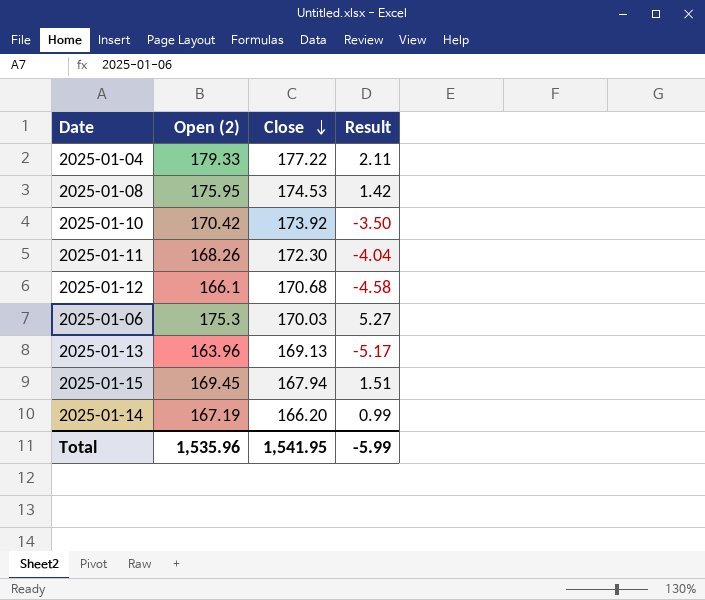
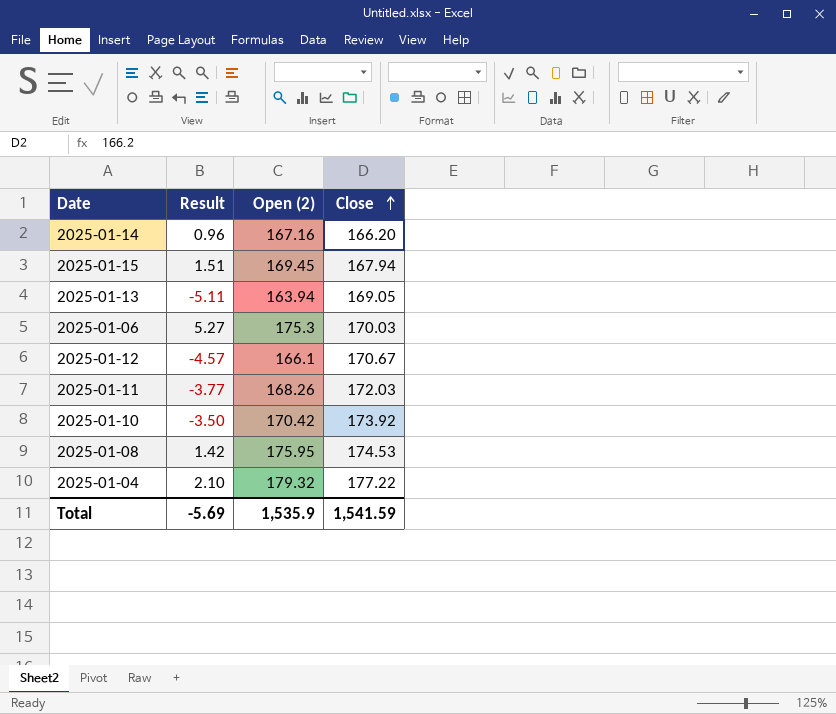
row order: Close descending -> Close ascending
column Result | position: 4 -> 2
2025-01-14 | Result: 0.99 -> 0.96
2025-01-14 | Open (2): 167.19 -> 167.16
2025-01-13 | Result: -5.17 -> -5.11
2025-01-13 | Open (2): 163.96 -> 163.94
2025-01-13 | Close: 169.13 -> 169.05
2025-01-12 | Result: -4.58 -> -4.57
2025-01-12 | Close: 170.68 -> 170.67
2025-01-11 | Result: -4.04 -> -3.77
2025-01-11 | Close: 172.30 -> 172.03
2025-01-04 | Result: 2.11 -> 2.10
2025-01-04 | Open (2): 179.33 -> 179.32
Total | Result: -5.99 -> -5.69
Total | Open (2): 1,535.96 -> 1,535.9
Total | Close: 1,541.95 -> 1,541.59

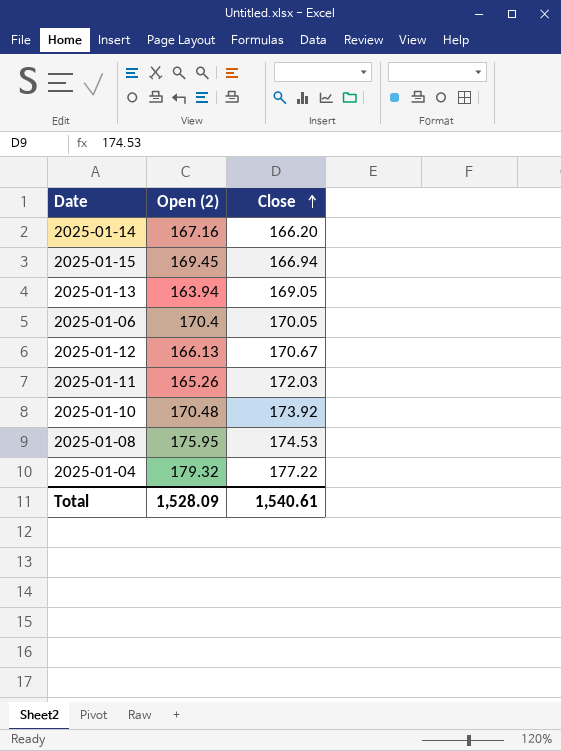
column Result | formula: [Open (2)] - [Close] -> none
2025-01-15 | Close: 167.94 -> 166.94
2025-01-06 | Open (2): 175.3 -> 170.4
2025-01-06 | Close: 170.03 -> 170.05
2025-01-12 | Open (2): 166.1 -> 166.13
2025-01-11 | Open (2): 168.26 -> 165.26
2025-01-10 | Open (2): 170.42 -> 170.48
Total | Open (2): 1,535.9 -> 1,528.09
Total | Close: 1,541.59 -> 1,540.61

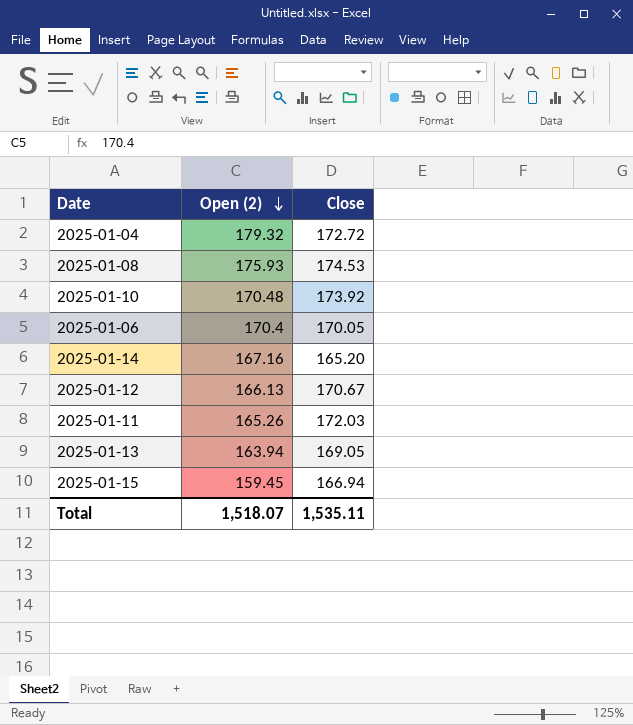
row order: Close ascending -> Open (2) descending
2025-01-04 | Close: 177.22 -> 172.72
2025-01-08 | Open (2): 175.95 -> 175.93
2025-01-14 | Close: 166.20 -> 165.20
2025-01-15 | Open (2): 169.45 -> 159.45
Total | Open (2): 1,528.09 -> 1,518.07
Total | Close: 1,540.61 -> 1,535.11

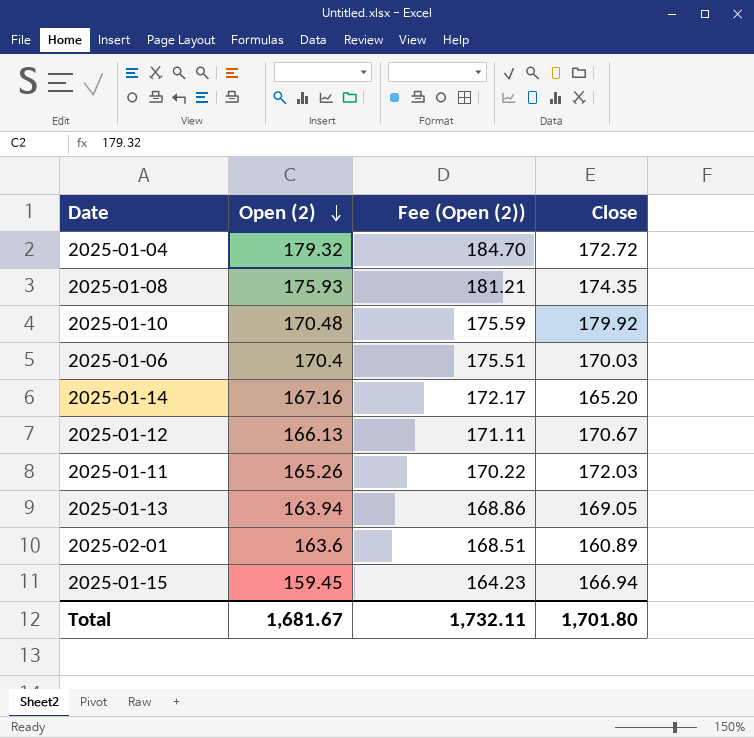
column Fee (Open (2)) | formula: none -> [Open (2)] * 1.03
2025-01-08 | Close: 174.53 -> 174.35
2025-01-10 | Close: 173.92 -> 179.92
2025-01-06 | Close: 170.05 -> 170.03
row 2025-02-01: none -> 163.6 | 168.51 | 160.89
Total | Open (2): 1,518.07 -> 1,681.67
Total | Close: 1,535.11 -> 1,701.80

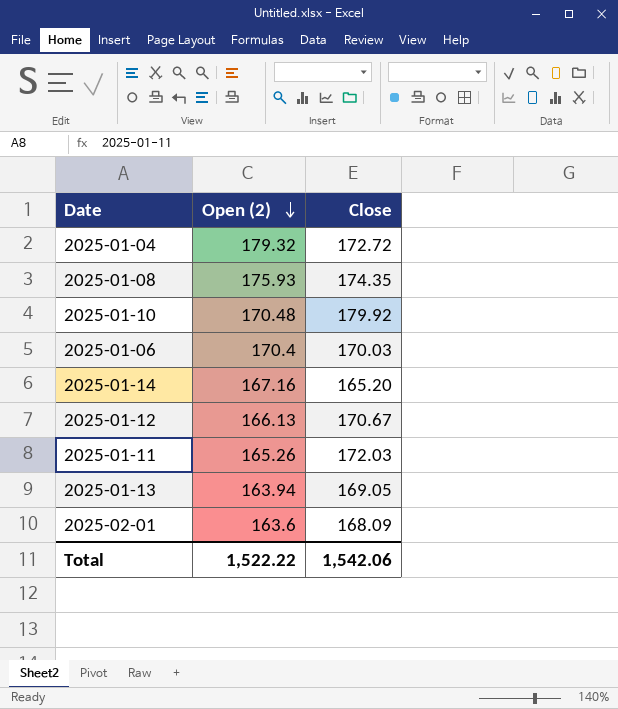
column Fee (Open (2)) | formula: [Open (2)] * 1.03 -> none
row 2025-01-15: 159.45 | 164.23 | 166.94 -> none
2025-02-01 | Close: 160.89 -> 168.09
Total | Open (2): 1,681.67 -> 1,522.22
Total | Close: 1,701.80 -> 1,542.06

